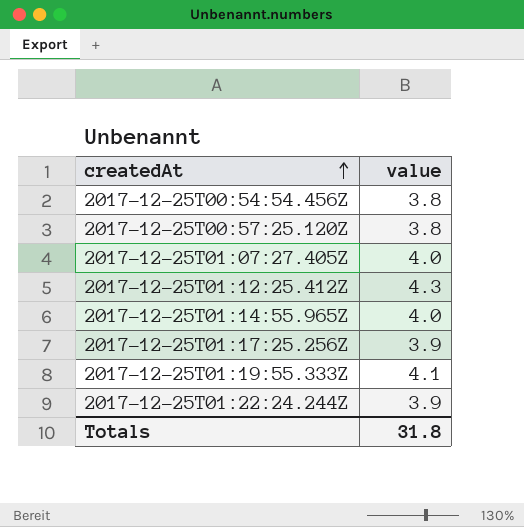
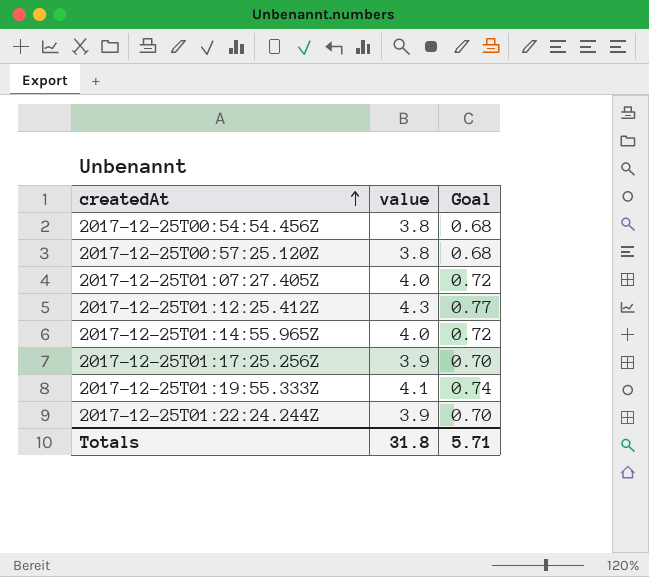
column Goal | formula: none -> [value] * 0.18

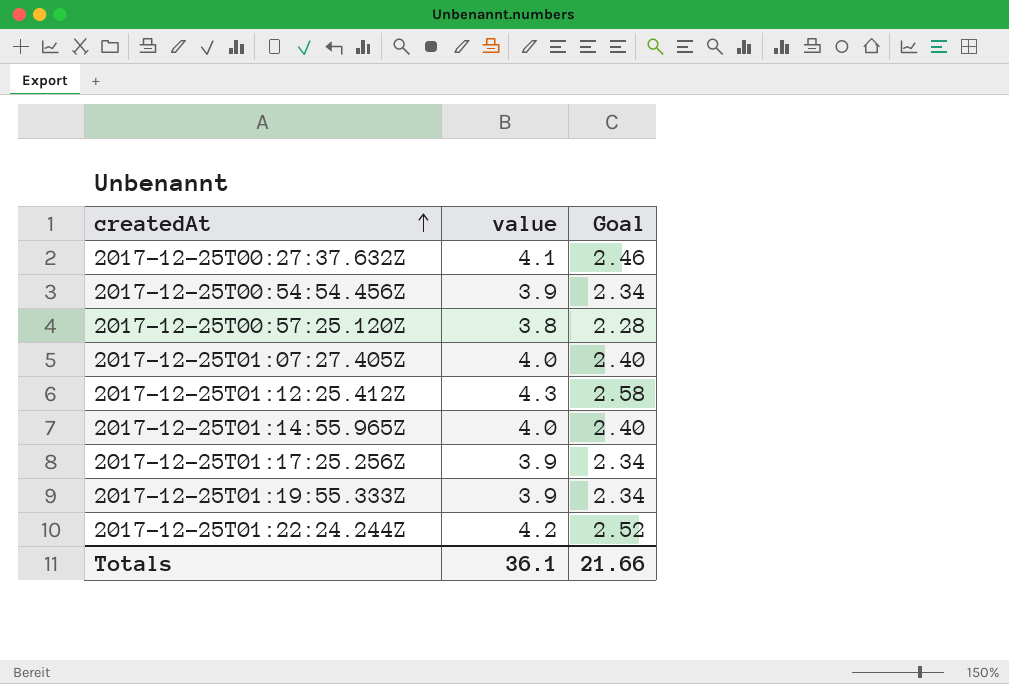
column Goal | formula: [value] * 0.18 -> [value] * 0.6
row 2017-12-25T00:27:37.632Z: none -> 4.1 | 2.46
2017-12-25T00:54:54.456Z | value: 3.8 -> 3.9
2017-12-25T01:19:55.333Z | value: 4.1 -> 3.9
2017-12-25T01:22:24.244Z | value: 3.9 -> 4.2
Totals | value: 31.8 -> 36.1
Totals | Goal: 5.71 -> 21.66

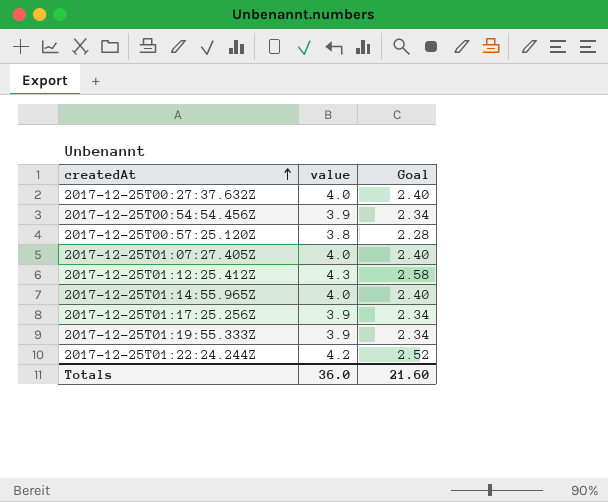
2017-12-25T00:27:37.632Z | value: 4.1 -> 4.0
2017-12-25T00:27:37.632Z | Goal: 2.46 -> 2.40
Totals | value: 36.1 -> 36.0
Totals | Goal: 21.66 -> 21.60

